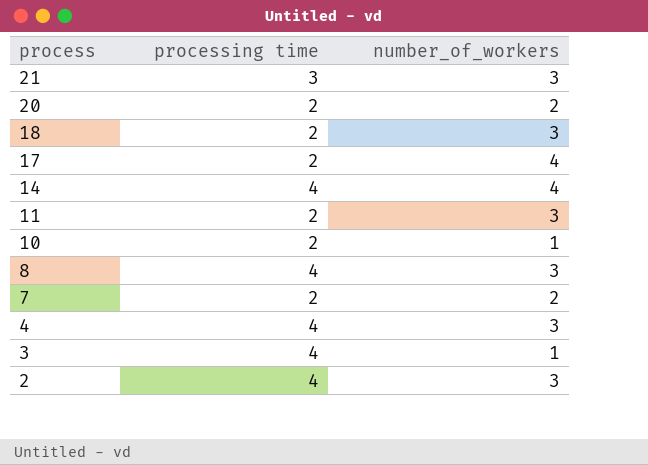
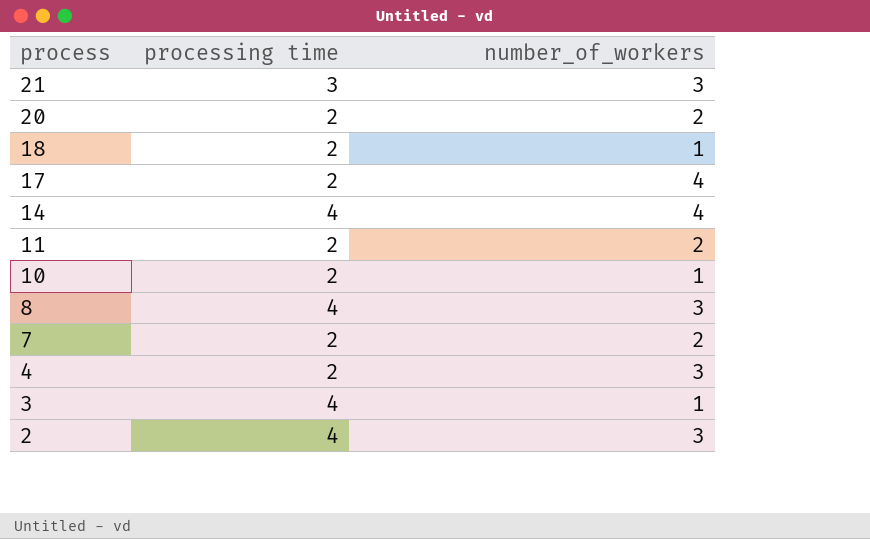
18 | number_of_workers: 3 -> 1
11 | number_of_workers: 3 -> 2
4 | processing time: 4 -> 2

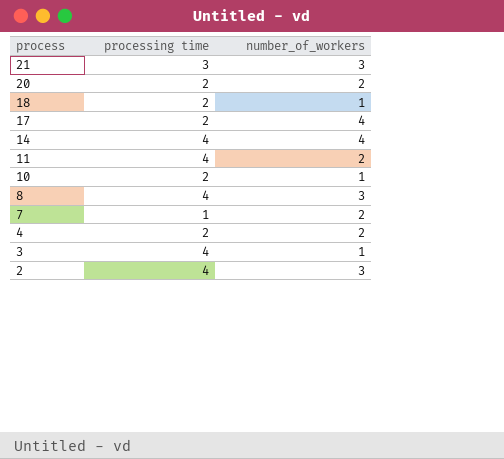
11 | processing time: 2 -> 4
7 | processing time: 2 -> 1
4 | number_of_workers: 3 -> 2

